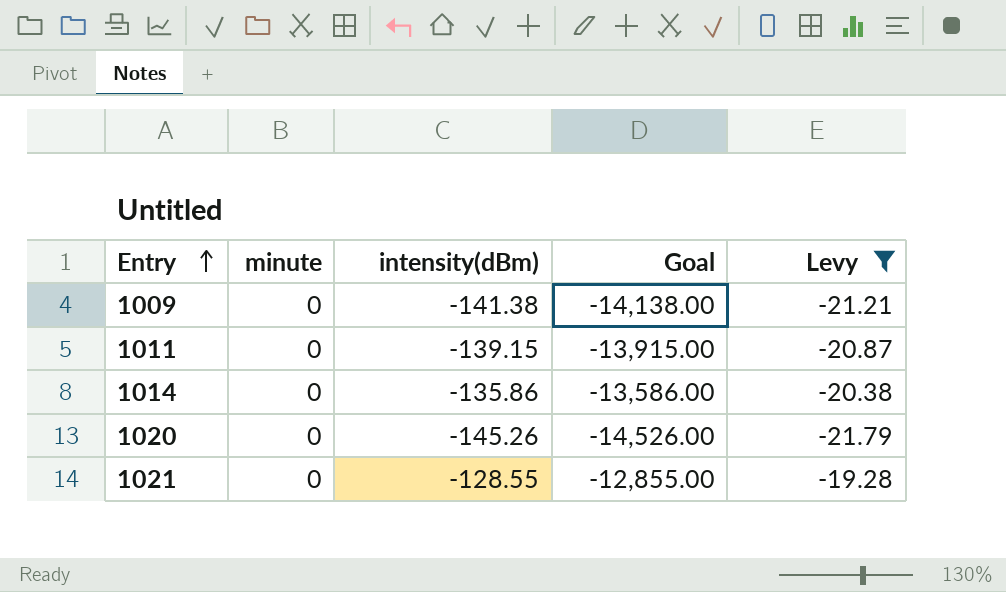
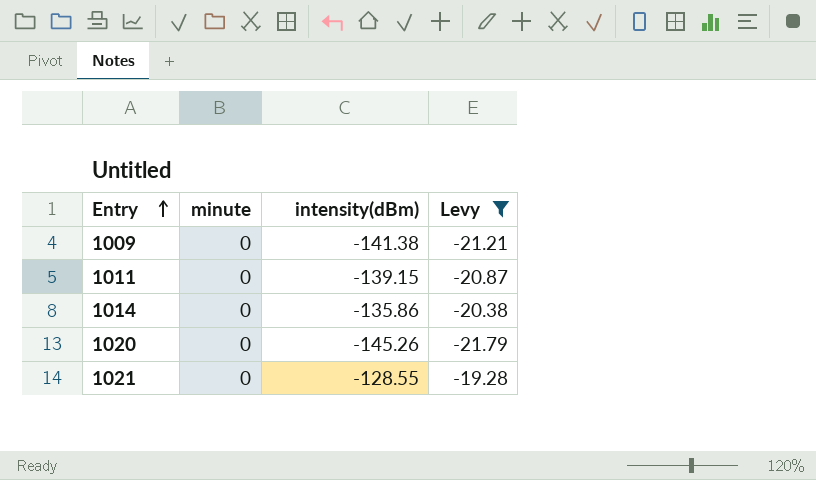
column Goal | formula: [intensity(dBm)] * 100 -> none

